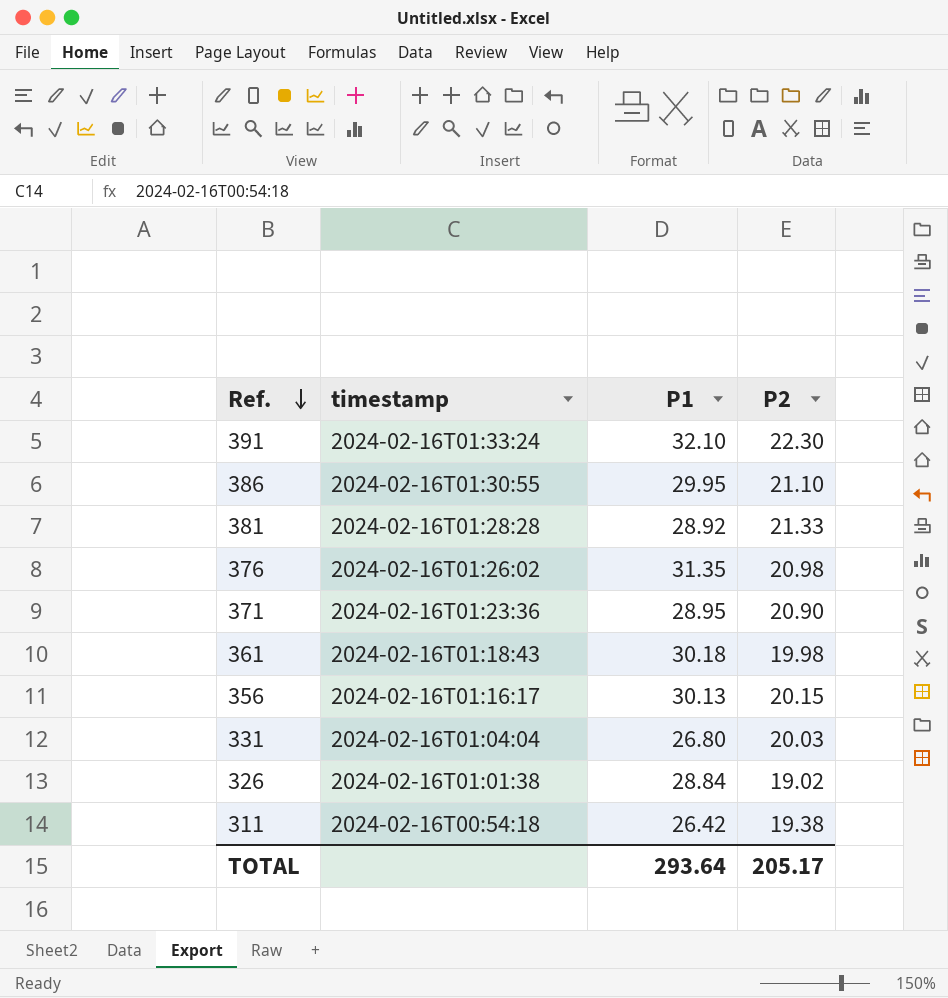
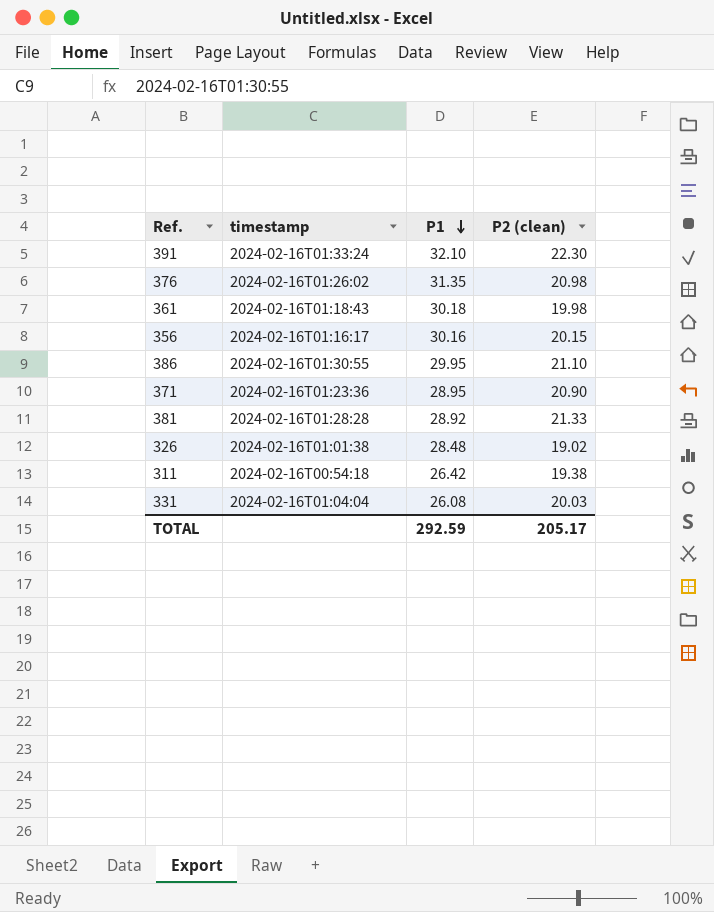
row order: Ref. descending -> P1 descending
column name: P2 -> P2 (clean)
356 | P1: 30.13 -> 30.16
326 | P1: 28.84 -> 28.48
331 | P1: 26.80 -> 26.08
TOTAL | P1: 293.64 -> 292.59

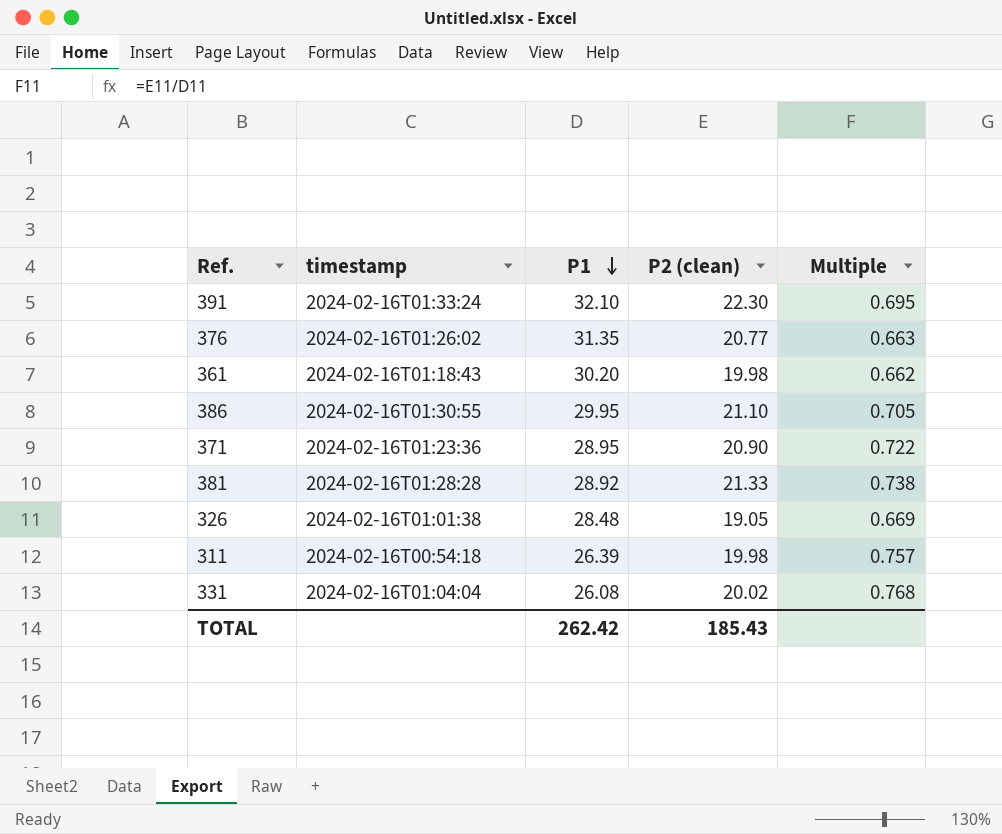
column Multiple | formula: none -> [P2 (clean)] / [P1]
row 356: 2024-02-16T01:16:17 | 30.16 | 20.15 -> none
376 | P2 (clean): 20.98 -> 20.77
361 | P1: 30.18 -> 30.20
326 | P2 (clean): 19.02 -> 19.05
311 | P1: 26.42 -> 26.39
311 | P2 (clean): 19.38 -> 19.98
331 | P2 (clean): 20.03 -> 20.02
TOTAL | P1: 292.59 -> 262.42
TOTAL | P2 (clean): 205.17 -> 185.43

